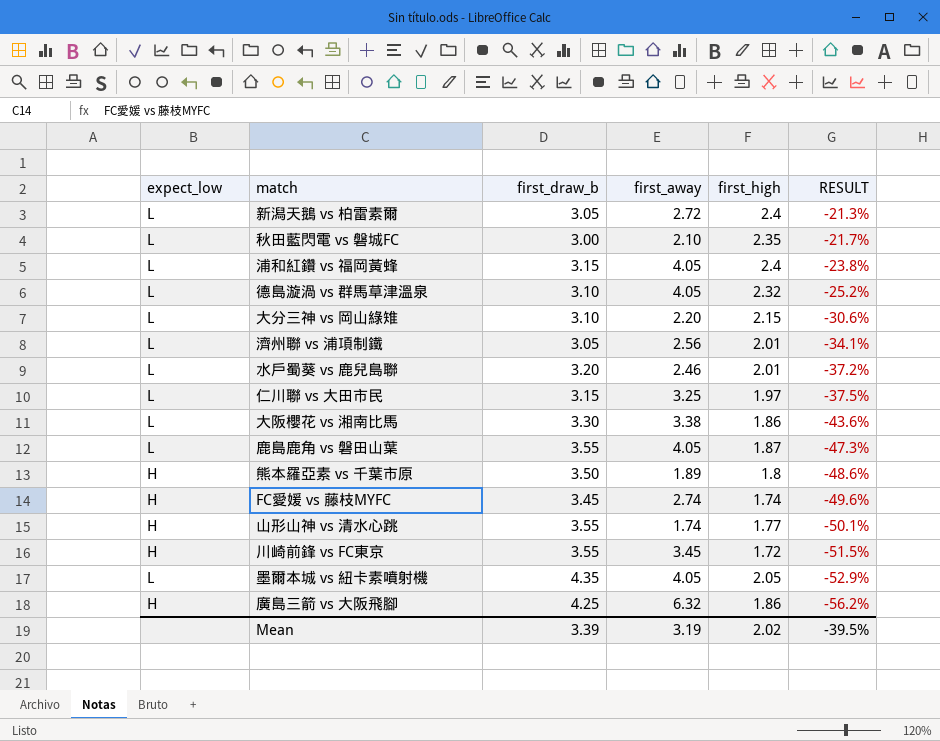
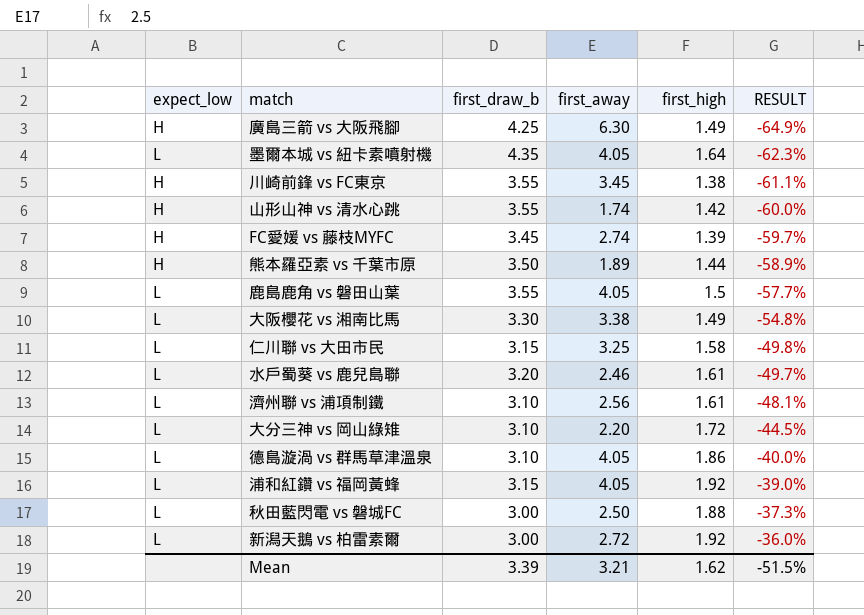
row order: RESULT descending -> RESULT ascending
廣島三箭 vs 大阪飛腳 | first_away: 6.32 -> 6.30
廣島三箭 vs 大阪飛腳 | first_high: 1.86 -> 1.49
廣島三箭 vs 大阪飛腳 | RESULT: -56.2% -> -64.9%
墨爾本城 vs 紐卡素噴射機 | first_high: 2.05 -> 1.64
墨爾本城 vs 紐卡素噴射機 | RESULT: -52.9% -> -62.3%
川崎前鋒 vs FC東京 | first_high: 1.72 -> 1.38
川崎前鋒 vs FC東京 | RESULT: -51.5% -> -61.1%
山形山神 vs 清水心跳 | first_high: 1.77 -> 1.42
山形山神 vs 清水心跳 | RESULT: -50.1% -> -60.0%
FC愛媛 vs 藤枝MYFC | first_high: 1.74 -> 1.39
FC愛媛 vs 藤枝MYFC | RESULT: -49.6% -> -59.7%
熊本羅亞素 vs 千葉市原 | first_high: 1.8 -> 1.44
熊本羅亞素 vs 千葉市原 | RESULT: -48.6% -> -58.9%
鹿島鹿角 vs 磐田山葉 | first_high: 1.87 -> 1.5
鹿島鹿角 vs 磐田山葉 | RESULT: -47.3% -> -57.7%
大阪櫻花 vs 湘南比馬 | first_high: 1.86 -> 1.49
大阪櫻花 vs 湘南比馬 | RESULT: -43.6% -> -54.8%
仁川聯 vs 大田市民 | first_high: 1.97 -> 1.58
仁川聯 vs 大田市民 | RESULT: -37.5% -> -49.8%
水戶蜀葵 vs 鹿兒島聯 | first_high: 2.01 -> 1.61
水戶蜀葵 vs 鹿兒島聯 | RESULT: -37.2% -> -49.7%
濟州聯 vs 浦項制鐵 | first_draw_b: 3.05 -> 3.10
濟州聯 vs 浦項制鐵 | first_high: 2.01 -> 1.61
濟州聯 vs 浦項制鐵 | RESULT: -34.1% -> -48.1%
大分三神 vs 岡山綠雉 | first_high: 2.15 -> 1.72
大分三神 vs 岡山綠雉 | RESULT: -30.6% -> -44.5%
德島漩渦 vs 群馬草津溫泉 | first_high: 2.32 -> 1.86
德島漩渦 vs 群馬草津溫泉 | RESULT: -25.2% -> -40.0%
浦和紅鑽 vs 福岡黃蜂 | first_high: 2.4 -> 1.92
浦和紅鑽 vs 福岡黃蜂 | RESULT: -23.8% -> -39.0%
秋田藍閃電 vs 磐城FC | first_away: 2.10 -> 2.50
秋田藍閃電 vs 磐城FC | first_high: 2.35 -> 1.88
秋田藍閃電 vs 磐城FC | RESULT: -21.7% -> -37.3%
新潟天鵝 vs 柏雷素爾 | first_draw_b: 3.05 -> 3.00
新潟天鵝 vs 柏雷素爾 | first_high: 2.4 -> 1.92
新潟天鵝 vs 柏雷素爾 | RESULT: -21.3% -> -36.0%
Mean | first_away: 3.19 -> 3.21
Mean | first_high: 2.02 -> 1.62
Mean | RESULT: -39.5% -> -51.5%

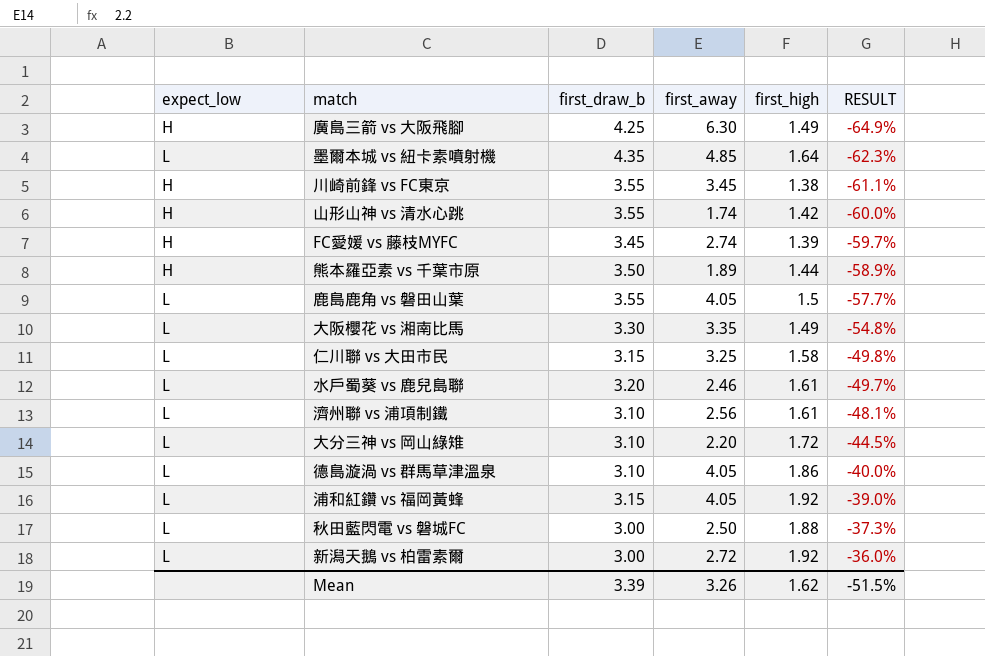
墨爾本城 vs 紐卡素噴射機 | first_away: 4.05 -> 4.85
大阪櫻花 vs 湘南比馬 | first_away: 3.38 -> 3.35
Mean | first_away: 3.21 -> 3.26

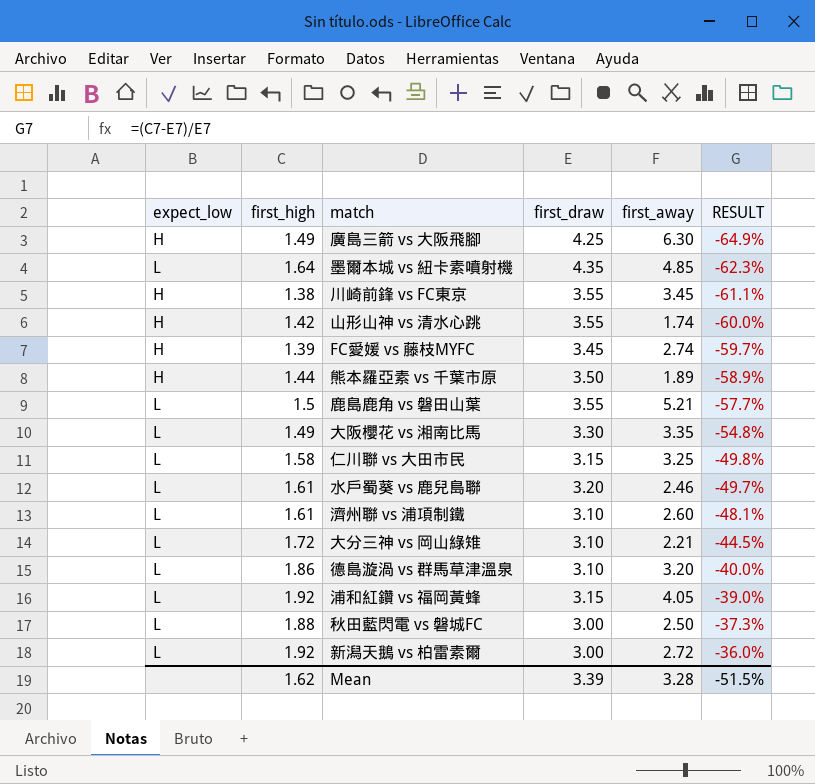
column first_high | position: 5 -> 2
column name: first_draw_b -> first_draw
鹿島鹿角 vs 磐田山葉 | first_away: 4.05 -> 5.21
濟州聯 vs 浦項制鐵 | first_away: 2.56 -> 2.60
大分三神 vs 岡山綠雉 | first_away: 2.20 -> 2.21
德島漩渦 vs 群馬草津溫泉 | first_away: 4.05 -> 3.20
Mean | first_away: 3.26 -> 3.28

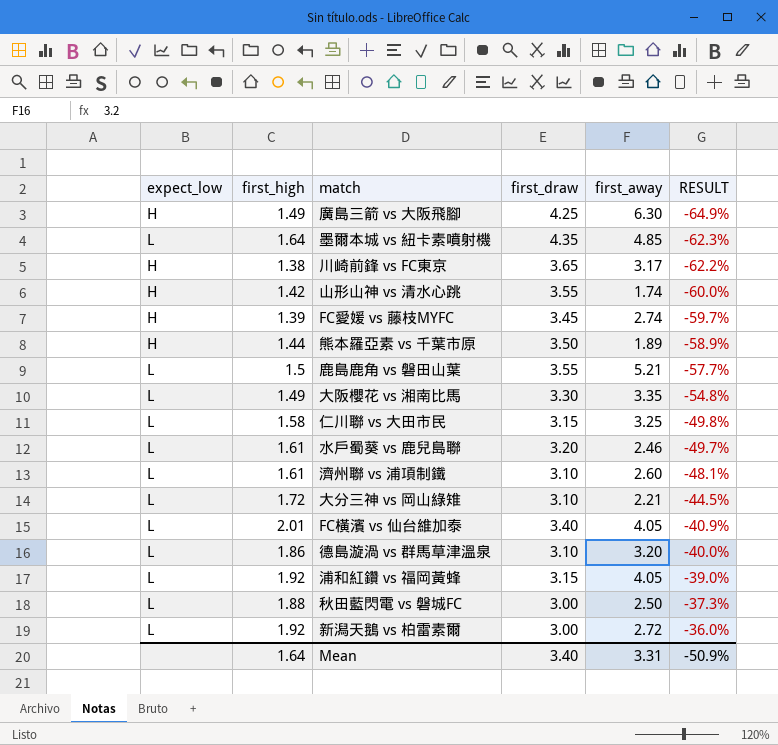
川崎前鋒 vs FC東京 | first_draw: 3.55 -> 3.65
川崎前鋒 vs FC東京 | first_away: 3.45 -> 3.17
川崎前鋒 vs FC東京 | RESULT: -61.1% -> -62.2%
row FC橫濱 vs 仙台維加泰: none -> L | 2.01 | 3.40 | 4.05 | -40.9%
Mean | first_high: 1.62 -> 1.64
Mean | first_draw: 3.39 -> 3.40
Mean | first_away: 3.28 -> 3.31
Mean | RESULT: -51.5% -> -50.9%

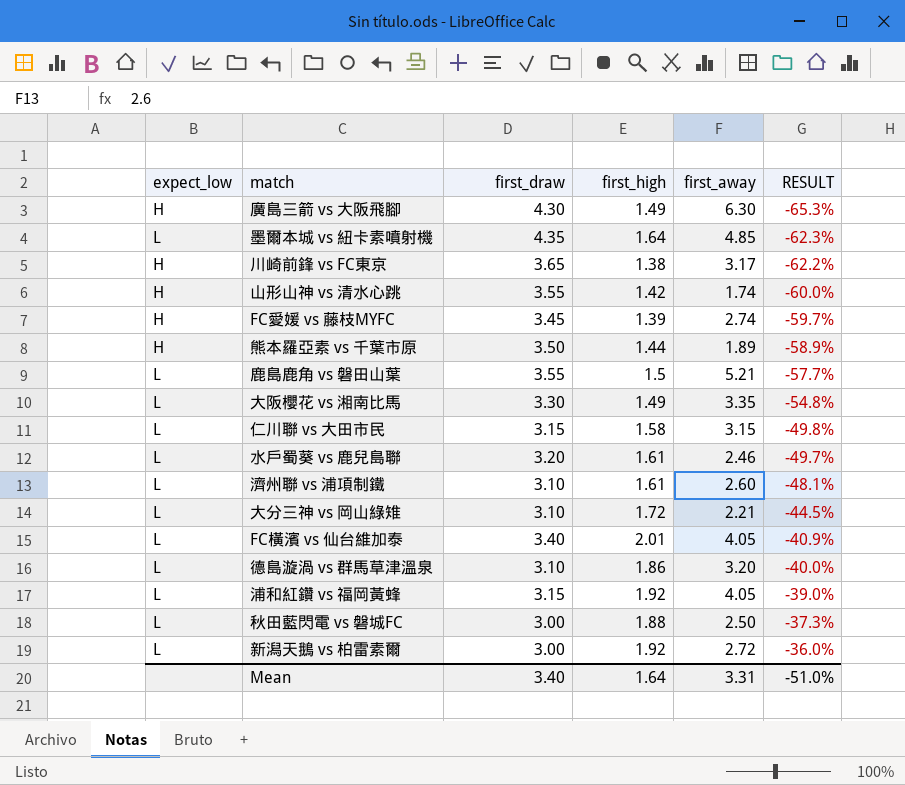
column first_high | position: 2 -> 4
廣島三箭 vs 大阪飛腳 | first_draw: 4.25 -> 4.30
廣島三箭 vs 大阪飛腳 | RESULT: -64.9% -> -65.3%
仁川聯 vs 大田市民 | first_away: 3.25 -> 3.15
Mean | RESULT: -50.9% -> -51.0%

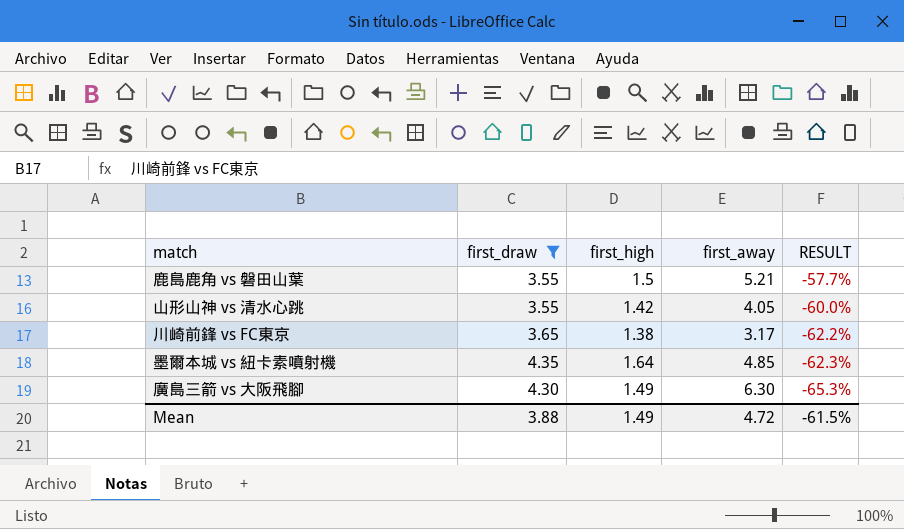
filter: none -> first_draw >= 3.55
row order: RESULT ascending -> RESULT descending
column expect_low | position: 1 -> none
山形山神 vs 清水心跳 | first_away: 1.74 -> 4.05
Mean | first_draw: 3.40 -> 3.88
Mean | first_high: 1.64 -> 1.49
Mean | first_away: 3.31 -> 4.72
Mean | RESULT: -51.0% -> -61.5%

